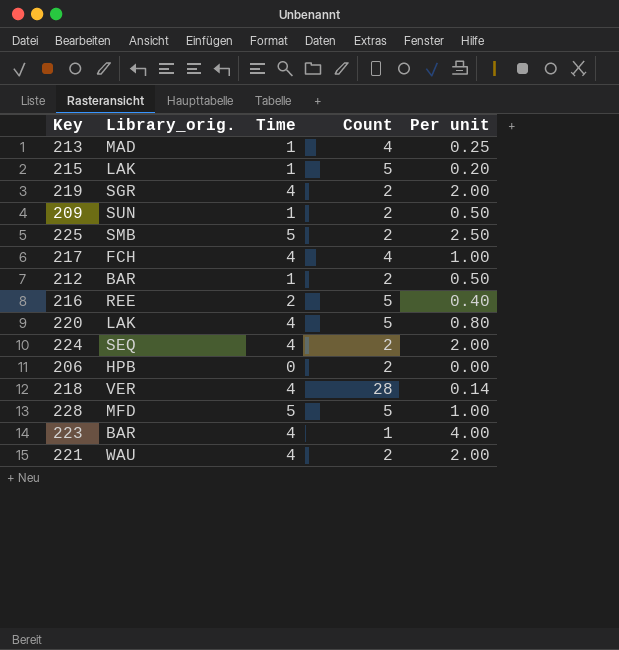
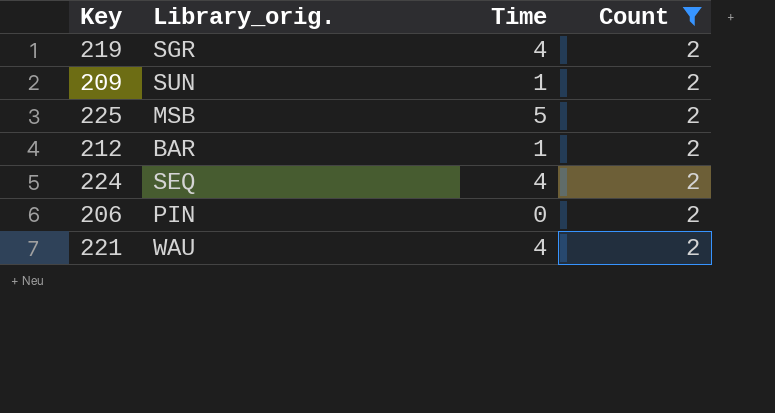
filter: none -> Count = 2
column Per unit | formula: [Time] / [Count] -> none
225 | Library_orig.: SMB -> MSB
206 | Library_orig.: HPB -> PIN

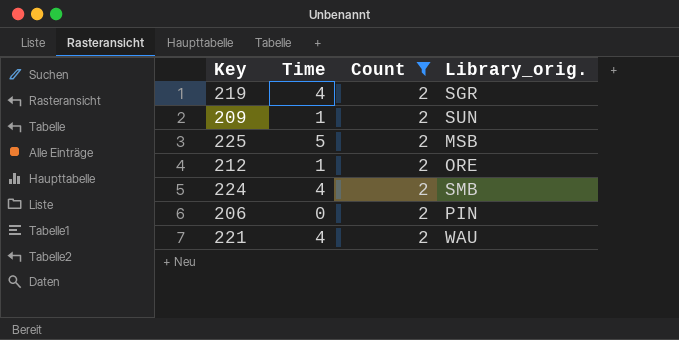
column Library_orig. | position: 2 -> 4
212 | Library_orig.: BAR -> ORE
224 | Library_orig.: SEQ -> SMB

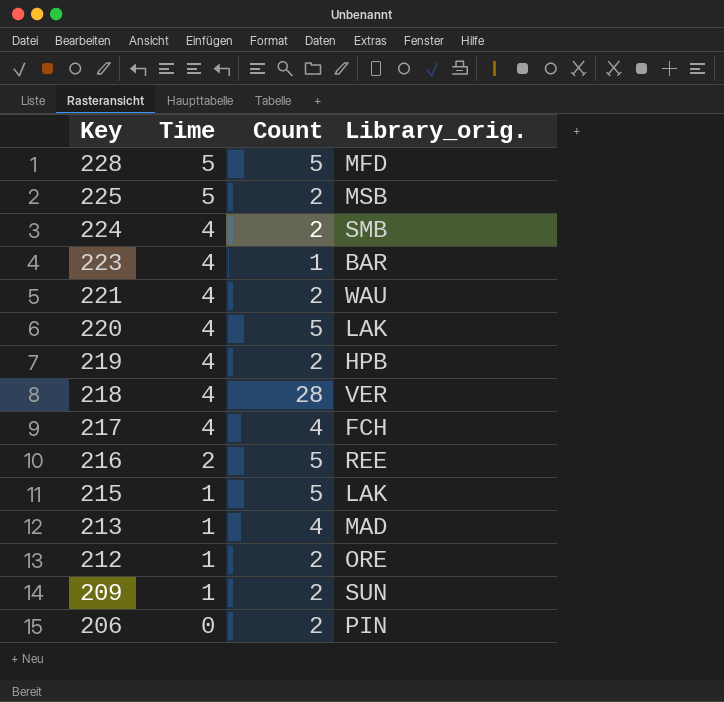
filter: Count = 2 -> none
row order: none -> Key descending
219 | Library_orig.: SGR -> HPB

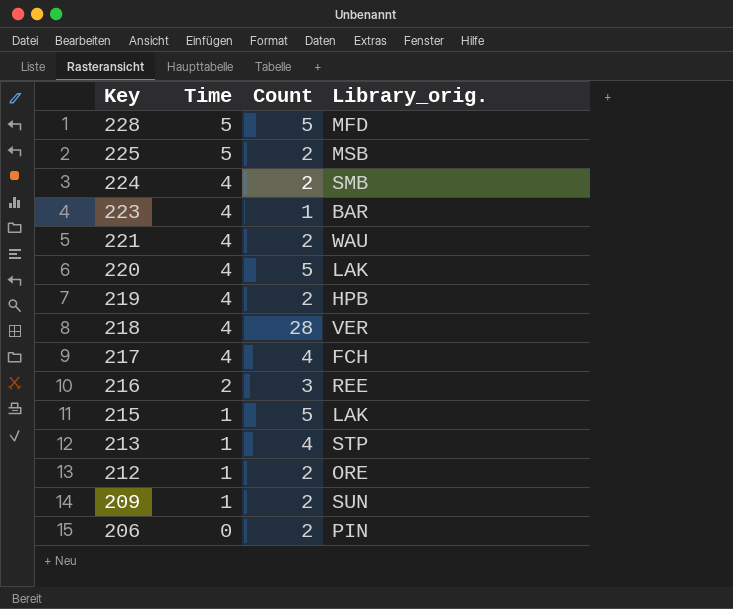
216 | Count: 5 -> 3
213 | Library_orig.: MAD -> STP

